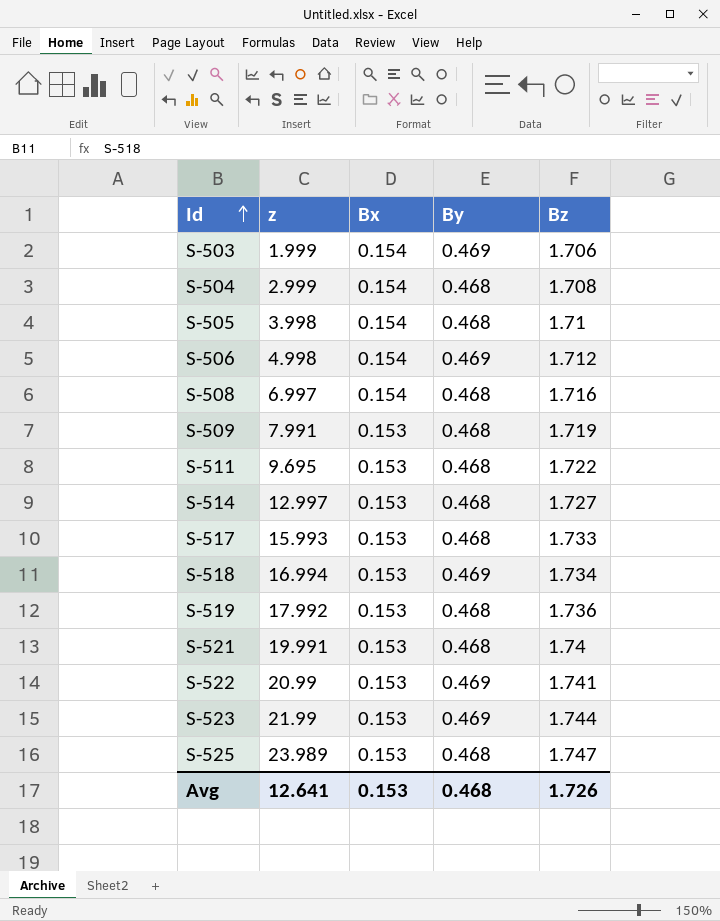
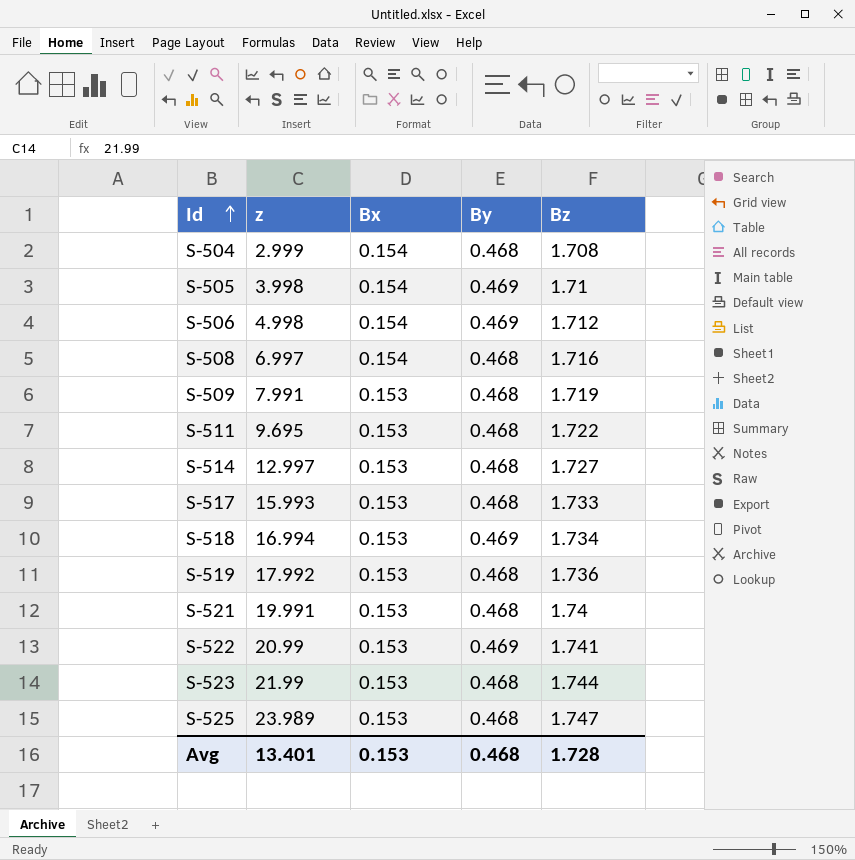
row S-503: 1.999 | 0.154 | 0.469 | 1.706 -> none
S-505 | By: 0.468 -> 0.469
S-523 | By: 0.469 -> 0.468
Avg | z: 12.641 -> 13.401
Avg | Bz: 1.726 -> 1.728

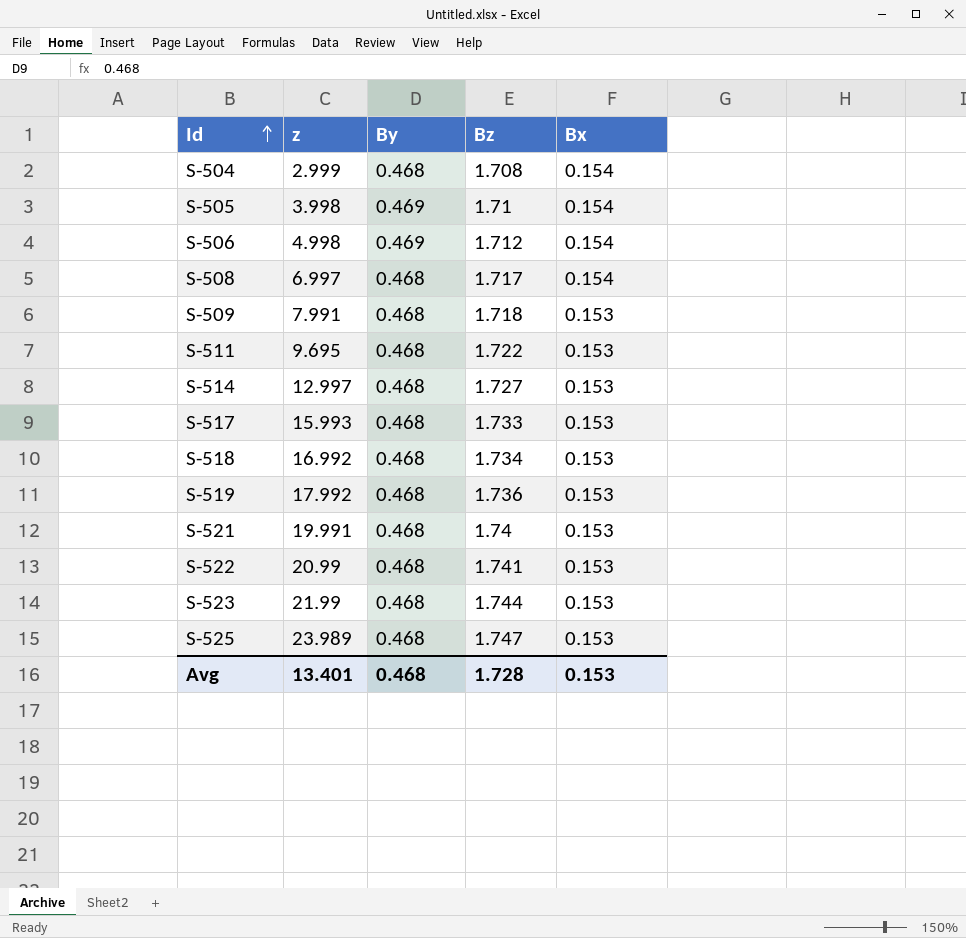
column Bx | position: 3 -> 5
S-508 | Bz: 1.716 -> 1.717
S-509 | Bz: 1.719 -> 1.718
S-518 | z: 16.994 -> 16.992
S-518 | By: 0.469 -> 0.468
S-522 | By: 0.469 -> 0.468

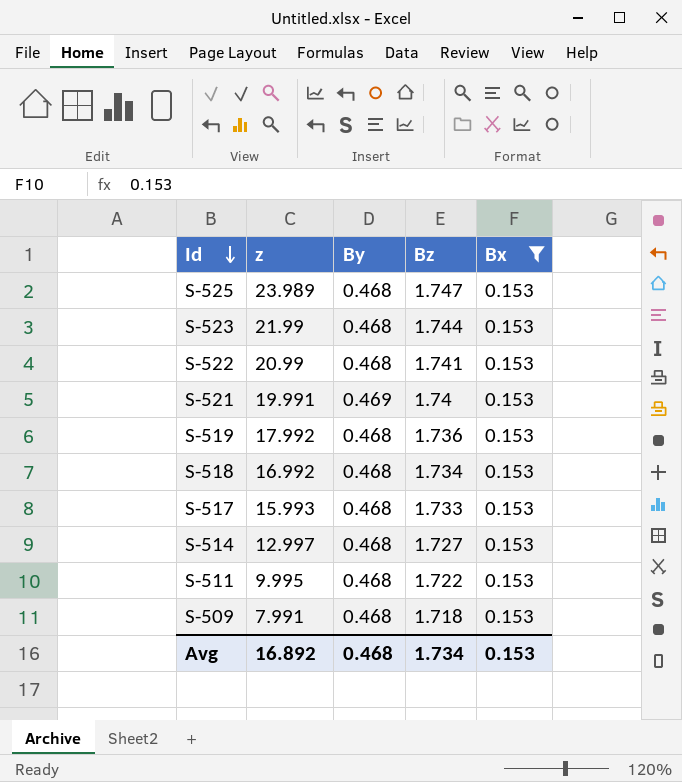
filter: none -> Bx = 0.153
row order: Id ascending -> Id descending
S-521 | By: 0.468 -> 0.469
S-511 | z: 9.695 -> 9.995
Avg | z: 13.401 -> 16.892
Avg | Bz: 1.728 -> 1.734

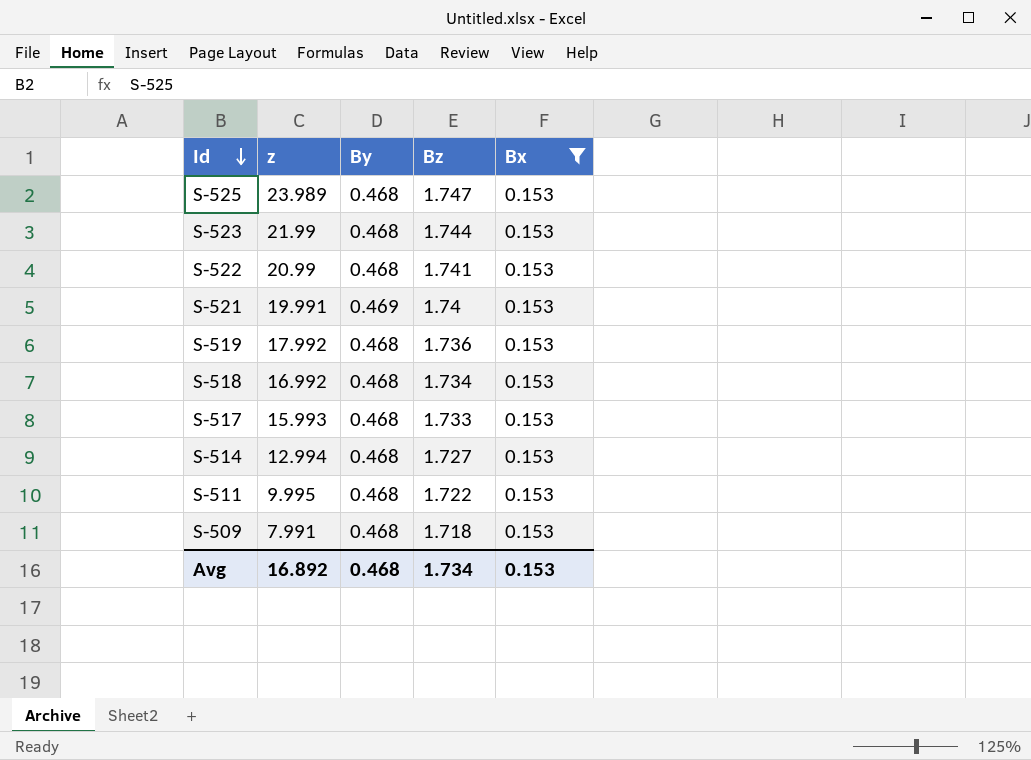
S-514 | z: 12.997 -> 12.994

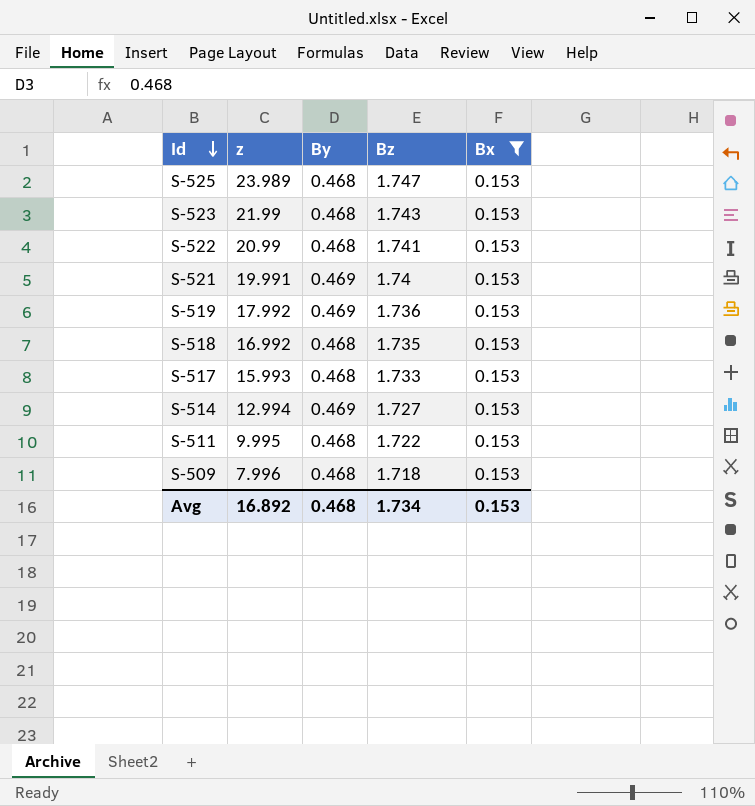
S-523 | Bz: 1.744 -> 1.743
S-519 | By: 0.468 -> 0.469
S-518 | Bz: 1.734 -> 1.735
S-514 | By: 0.468 -> 0.469
S-509 | z: 7.991 -> 7.996

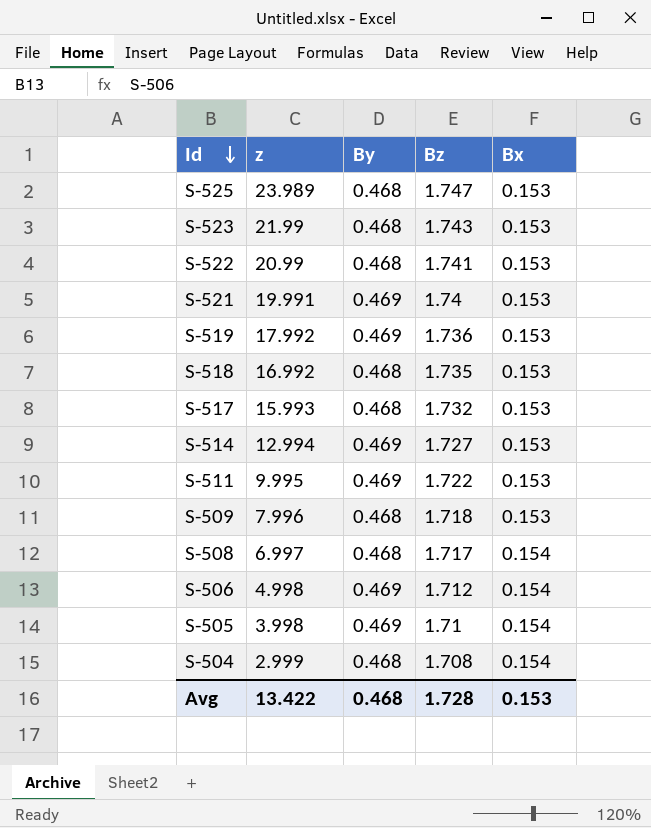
filter: Bx = 0.153 -> none
S-517 | Bz: 1.733 -> 1.732
S-511 | By: 0.468 -> 0.469
Avg | z: 16.892 -> 13.422
Avg | Bz: 1.734 -> 1.728

